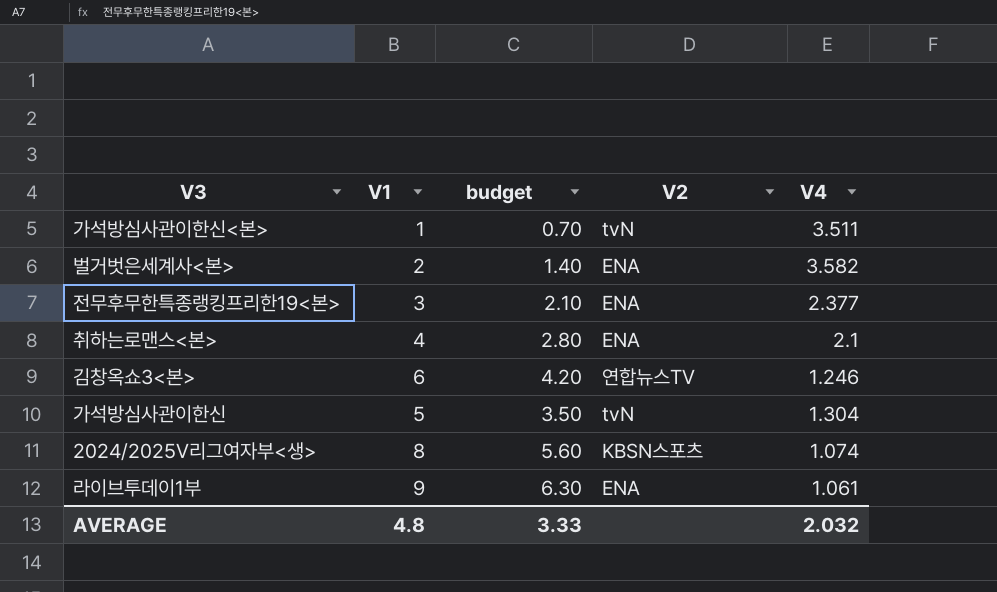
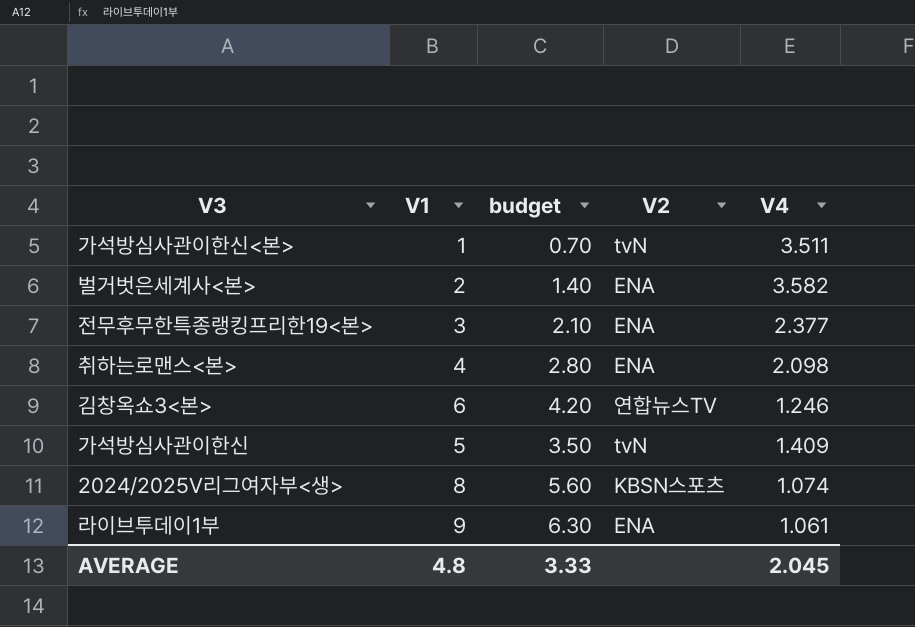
취하는로맨스<본> | V4: 2.1 -> 2.098
가석방심사관이한신 | V4: 1.304 -> 1.409
AVERAGE | V4: 2.032 -> 2.045

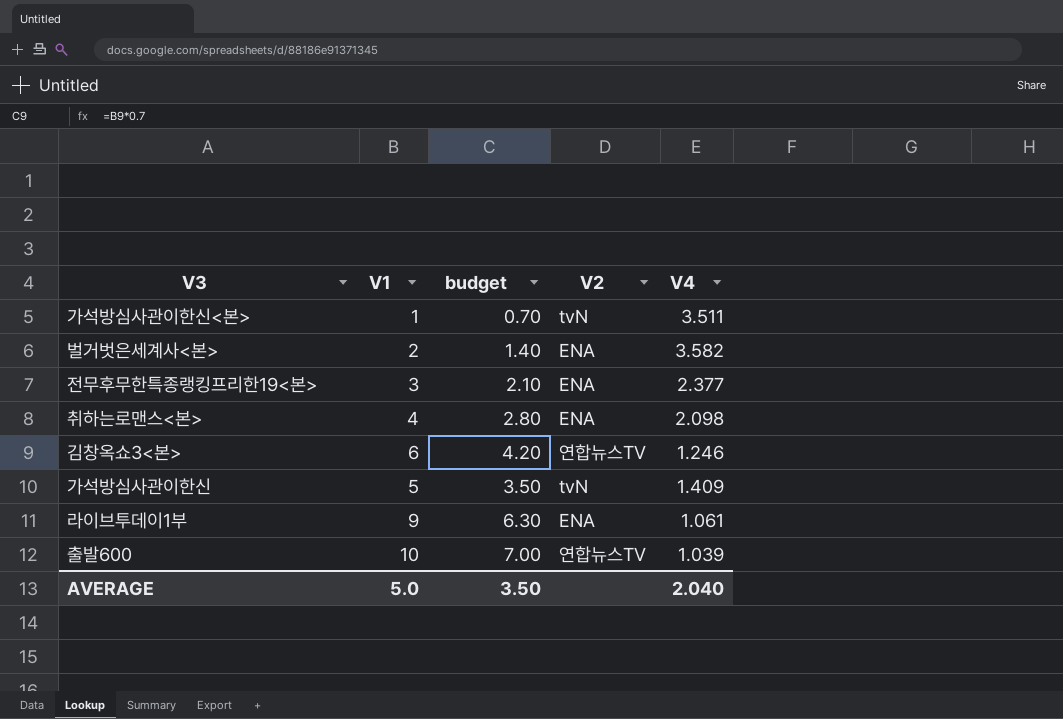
row 2024/2025V리그여자부<생>: 8 | 5.60 | KBSN스포츠 | 1.074 -> none
row 출발600: none -> 10 | 7.00 | 연합뉴스TV | 1.039
AVERAGE | V1: 4.8 -> 5.0
AVERAGE | budget: 3.33 -> 3.50
AVERAGE | V4: 2.045 -> 2.040

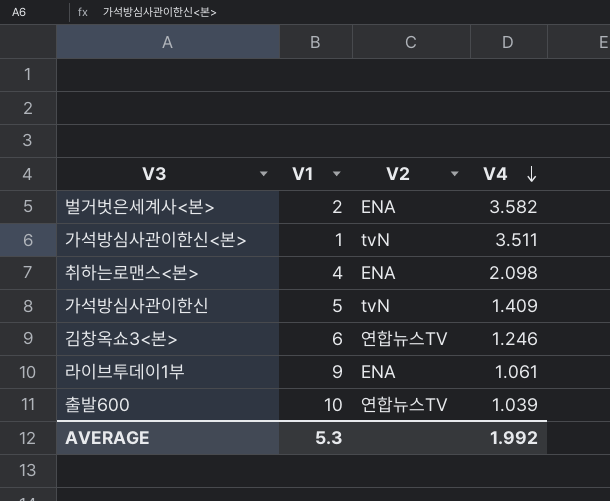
row order: none -> V4 descending
column budget | formula: [V1] * 0.7 -> none
row 전무후무한특종랭킹프리한19<본>: 3 | 2.10 | ENA | 2.377 -> none
AVERAGE | V1: 5.0 -> 5.3
AVERAGE | V4: 2.040 -> 1.992

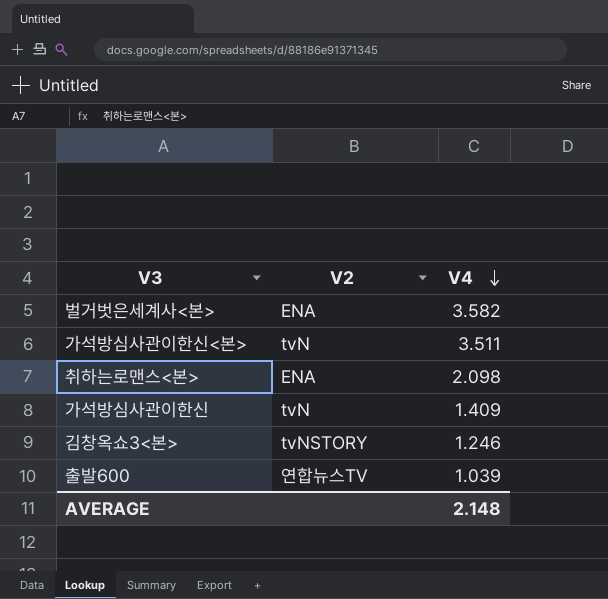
column V1 | position: 2 -> none
row 라이브투데이1부: 9 | ENA | 1.061 -> none
김창옥쇼3<본> | V2: 연합뉴스TV -> tvNSTORY
AVERAGE | V4: 1.992 -> 2.148

